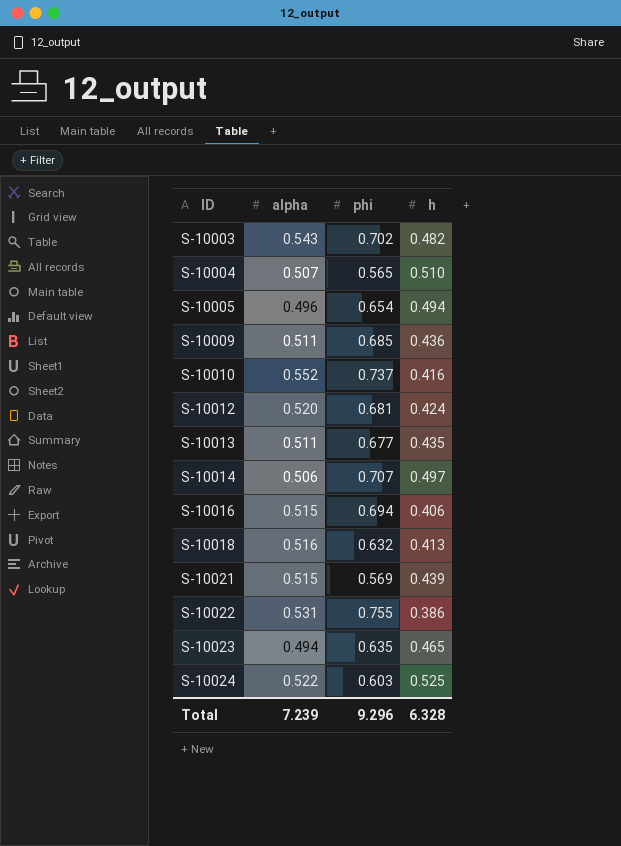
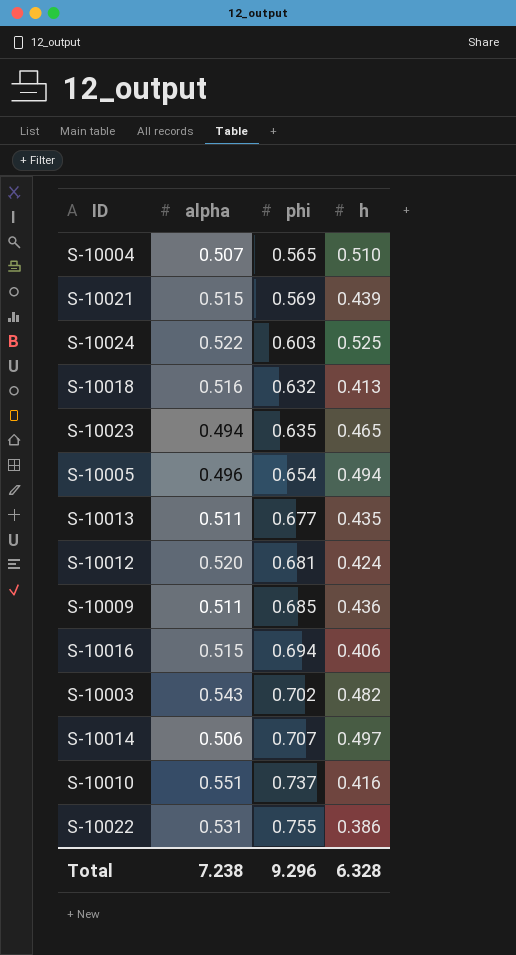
row order: ID ascending -> phi ascending
S-10010 | alpha: 0.552 -> 0.551
Total | alpha: 7.239 -> 7.238

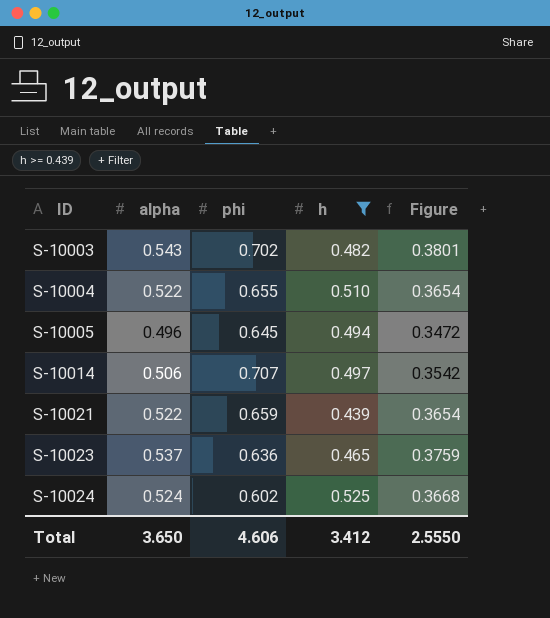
filter: none -> h >= 0.439
row order: phi ascending -> ID ascending
column Figure | formula: none -> [alpha] * 0.7
S-10004 | alpha: 0.507 -> 0.522
S-10004 | phi: 0.565 -> 0.655
S-10005 | phi: 0.654 -> 0.645
S-10021 | alpha: 0.515 -> 0.522
S-10021 | phi: 0.569 -> 0.659
S-10023 | alpha: 0.494 -> 0.537
S-10023 | phi: 0.635 -> 0.636
S-10024 | alpha: 0.522 -> 0.524
S-10024 | phi: 0.603 -> 0.602
Total | alpha: 7.238 -> 3.650
Total | phi: 9.296 -> 4.606
Total | h: 6.328 -> 3.412

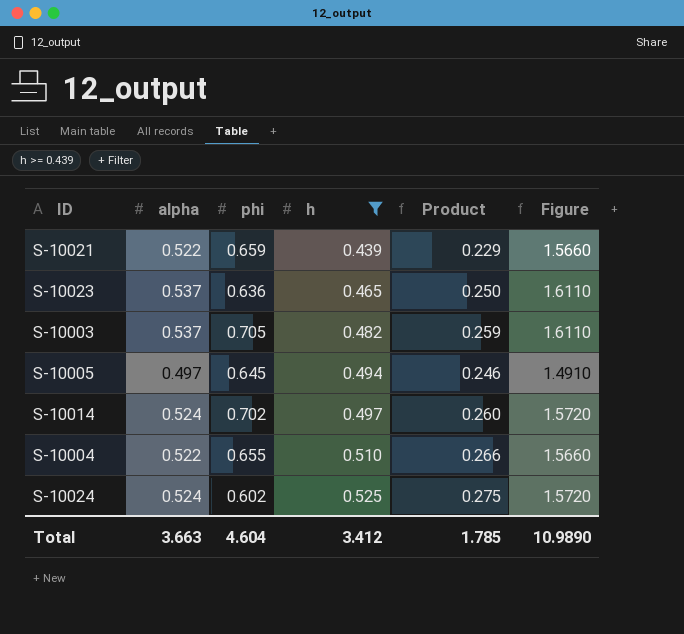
row order: ID ascending -> h ascending
column Product | formula: none -> [alpha] * [h]
column Figure | formula: [alpha] * 0.7 -> [alpha] * 3
S-10003 | alpha: 0.543 -> 0.537
S-10003 | phi: 0.702 -> 0.705
S-10005 | alpha: 0.496 -> 0.497
S-10014 | alpha: 0.506 -> 0.524
S-10014 | phi: 0.707 -> 0.702
Total | alpha: 3.650 -> 3.663
Total | phi: 4.606 -> 4.604
Total | Figure: 2.5550 -> 10.9890

